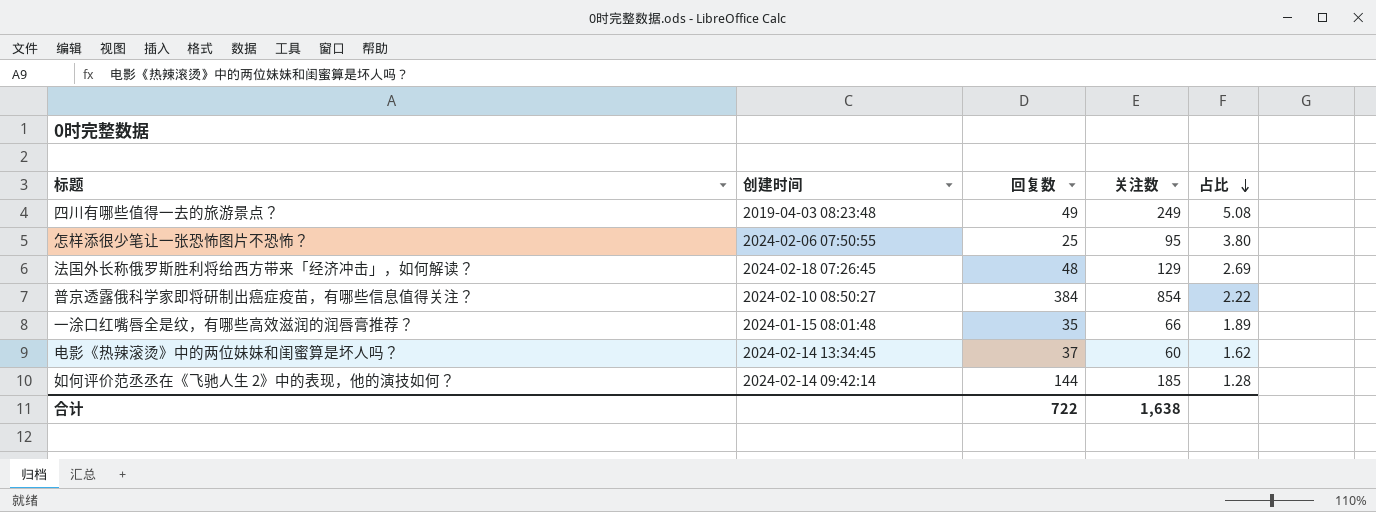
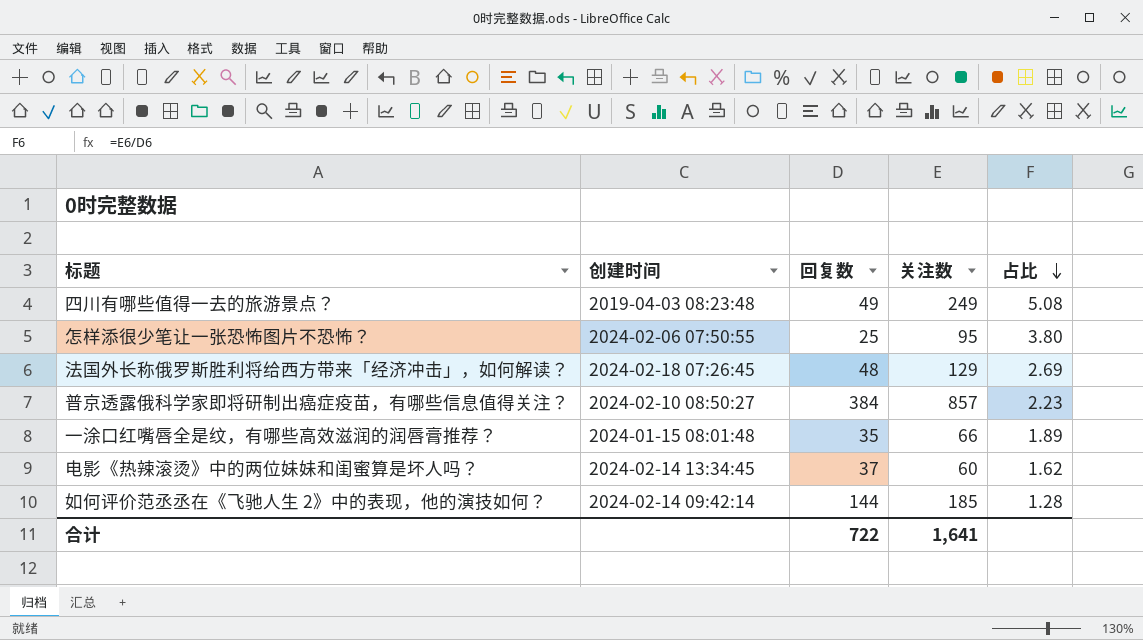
普京透露俄科学家即将研制出癌症疫苗，有哪些信息值得关注？ | 关注数: 854 -> 857
普京透露俄科学家即将研制出癌症疫苗，有哪些信息值得关注？ | 占比: 2.22 -> 2.23
合计 | 关注数: 1,638 -> 1,641

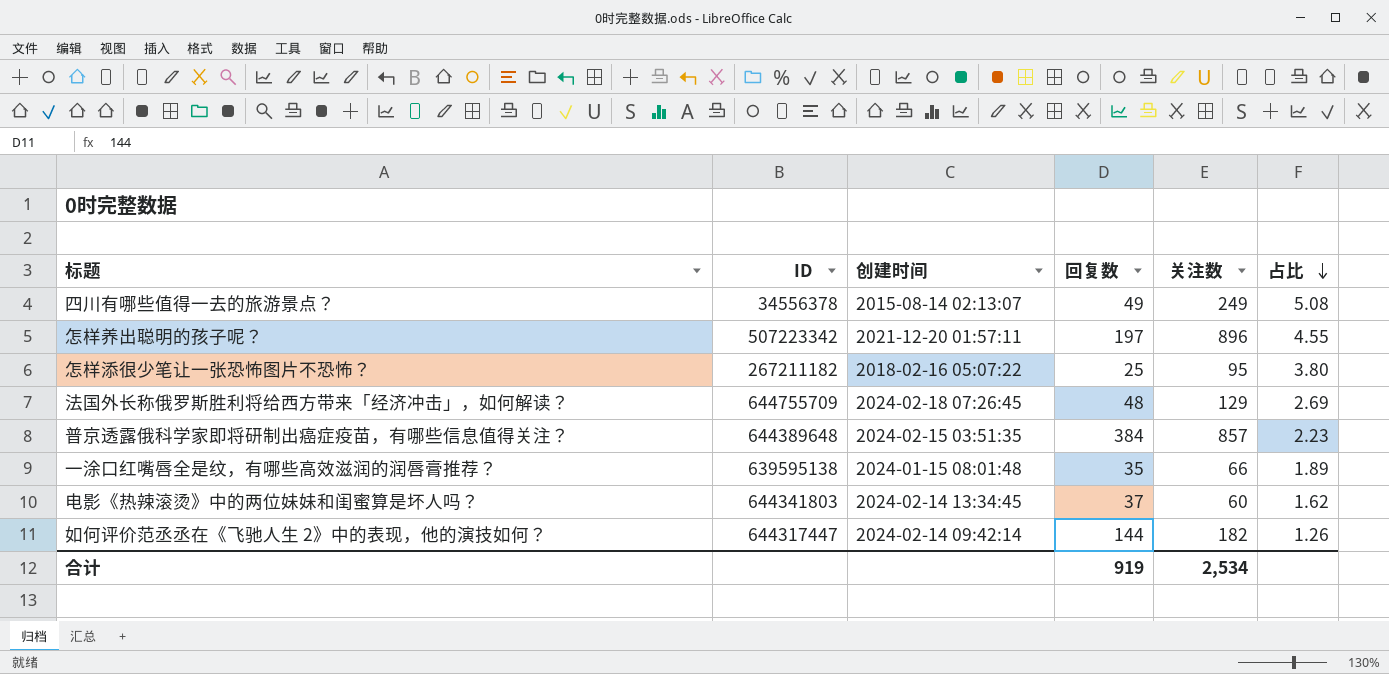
column ID | position: none -> 2
四川有哪些值得一去的旅游景点？ | 创建时间: 2019-04-03 08:23:48 -> 2015-08-14 02:13:07
row 怎样养出聪明的孩子呢？: none -> 507223342 | 2021-12-20 01:57:11 | 197 | 896 | 4.55
怎样添很少笔让一张恐怖图片不恐怖？ | 创建时间: 2024-02-06 07:50:55 -> 2018-02-16 05:07:22
普京透露俄科学家即将研制出癌症疫苗，有哪些信息值得关注？ | 创建时间: 2024-02-10 08:50:27 -> 2024-02-15 03:51:35
如何评价范丞丞在《飞驰人生 2》中的表现，他的演技如何？ | 关注数: 185 -> 182
如何评价范丞丞在《飞驰人生 2》中的表现，他的演技如何？ | 占比: 1.28 -> 1.26
合计 | 回复数: 722 -> 919
合计 | 关注数: 1,641 -> 2,534

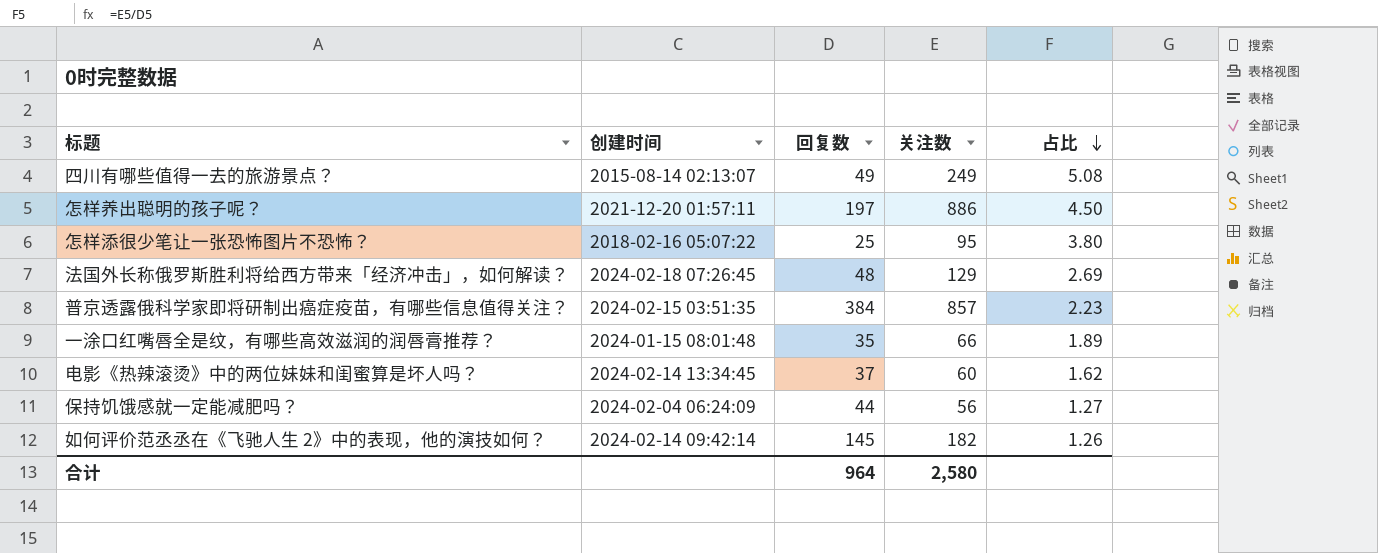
column ID | position: 2 -> none
怎样养出聪明的孩子呢？ | 关注数: 896 -> 886
怎样养出聪明的孩子呢？ | 占比: 4.55 -> 4.50
row 保持饥饿感就一定能减肥吗？: none -> 2024-02-04 06:24:09 | 44 | 56 | 1.27
如何评价范丞丞在《飞驰人生 2》中的表现，他的演技如何？ | 回复数: 144 -> 145
合计 | 回复数: 919 -> 964
合计 | 关注数: 2,534 -> 2,580

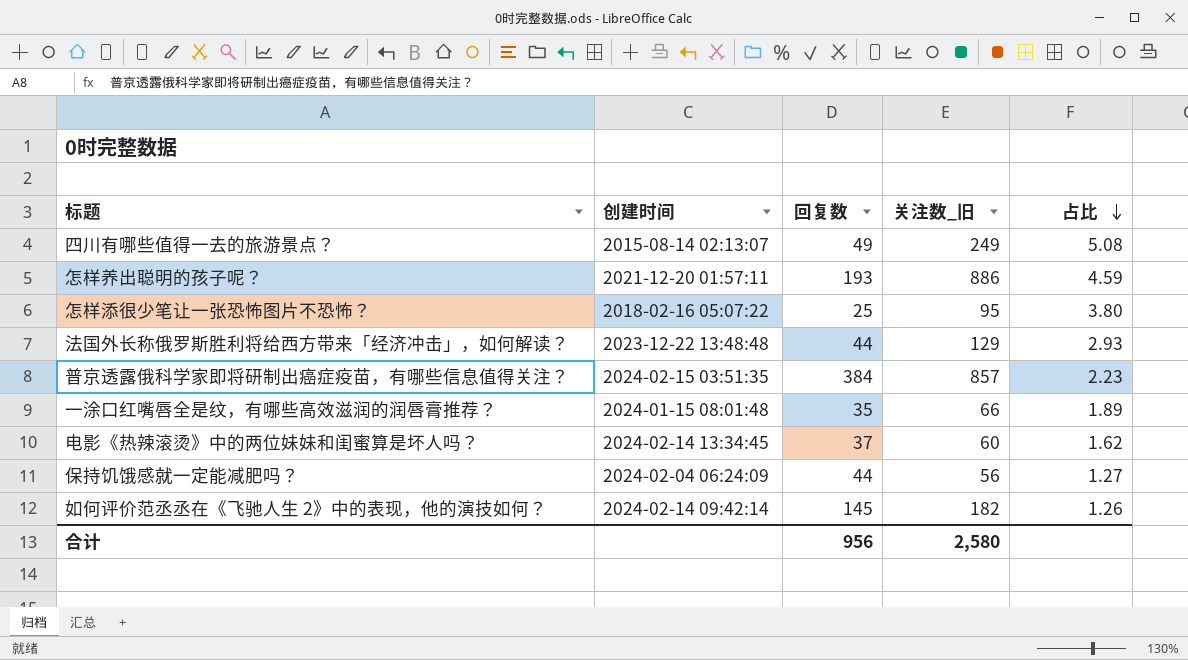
column name: 关注数 -> 关注数_旧
怎样养出聪明的孩子呢？ | 回复数: 197 -> 193
怎样养出聪明的孩子呢？ | 占比: 4.50 -> 4.59
法国外长称俄罗斯胜利将给西方带来「经济冲击」，如何解读？ | 创建时间: 2024-02-18 07:26:45 -> 2023-12-22 13:48:48
法国外长称俄罗斯胜利将给西方带来「经济冲击」，如何解读？ | 回复数: 48 -> 44
法国外长称俄罗斯胜利将给西方带来「经济冲击」，如何解读？ | 占比: 2.69 -> 2.93
合计 | 回复数: 964 -> 956

